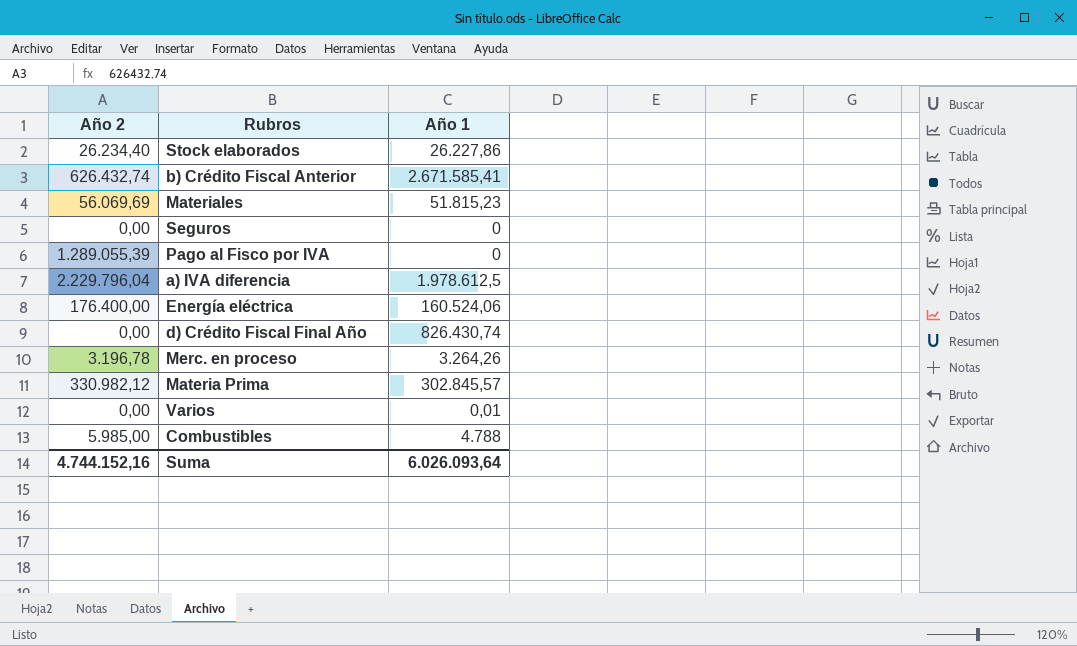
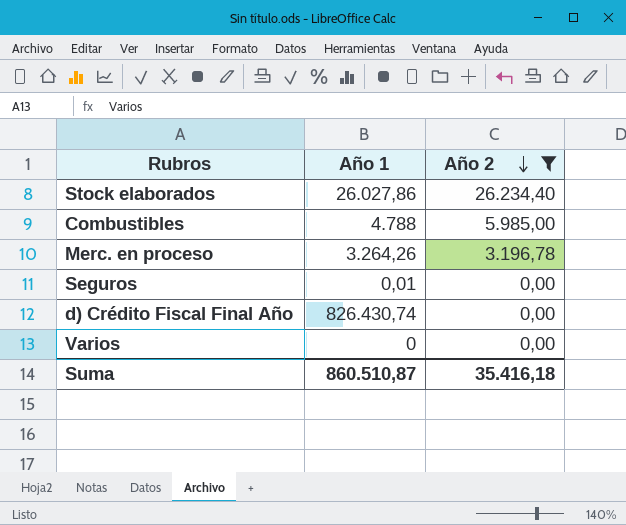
filter: none -> Año 2 <= 26.234,40
row order: none -> Año 2 descending
column Año 2 | position: 1 -> 3
Stock elaborados | Año 1: 26.227,86 -> 26.027,86
Seguros | Año 1: 0 -> 0,01
Varios | Año 1: 0,01 -> 0
Suma | Año 1: 6.026.093,64 -> 860.510,87
Suma | Año 2: 4.744.152,16 -> 35.416,18

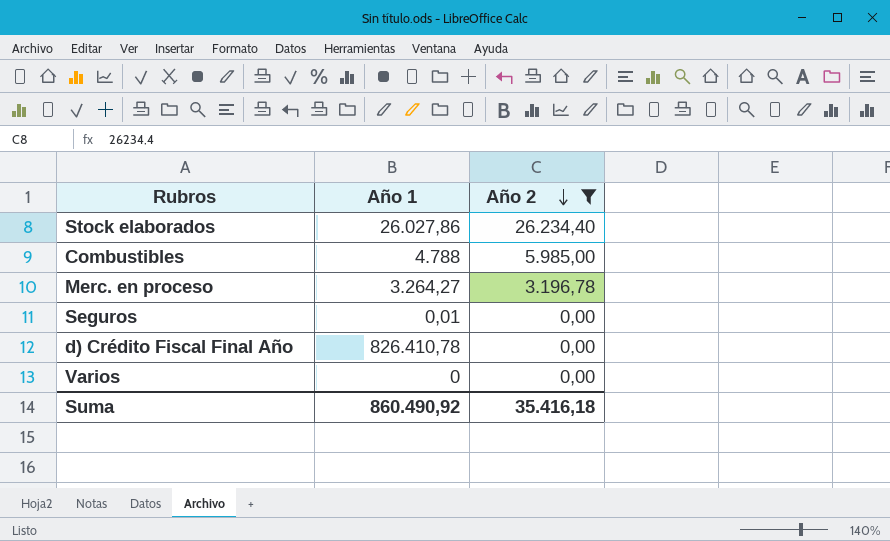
Merc. en proceso | Año 1: 3.264,26 -> 3.264,27
d) Crédito Fiscal Final Año | Año 1: 826.430,74 -> 826.410,78
Suma | Año 1: 860.510,87 -> 860.490,92

